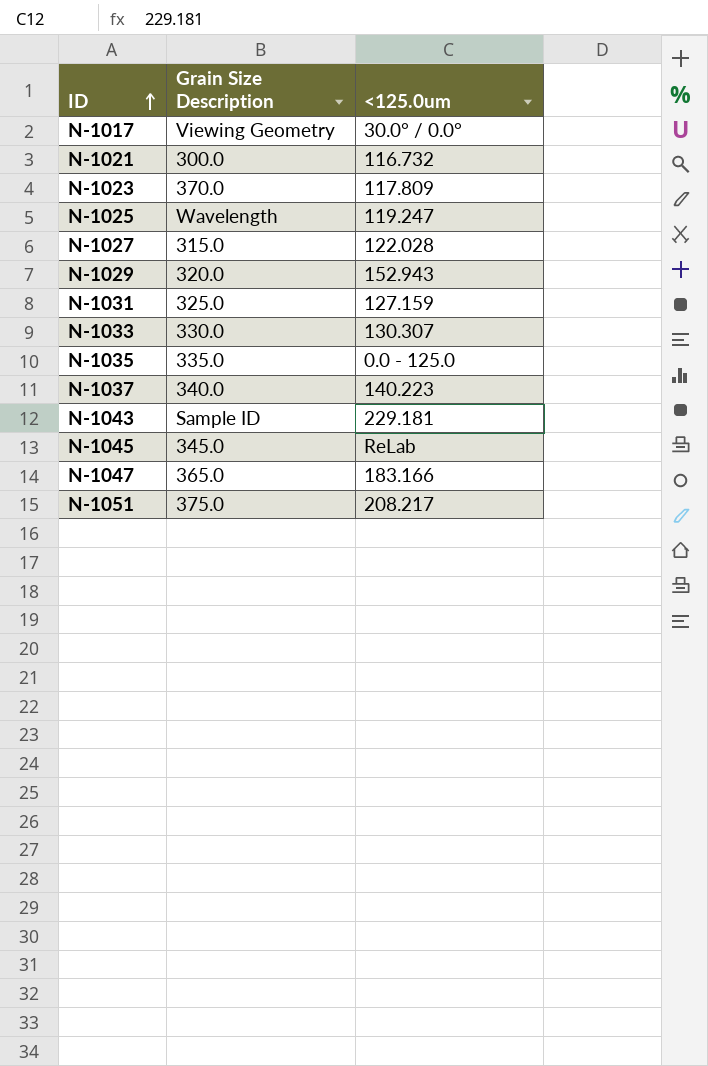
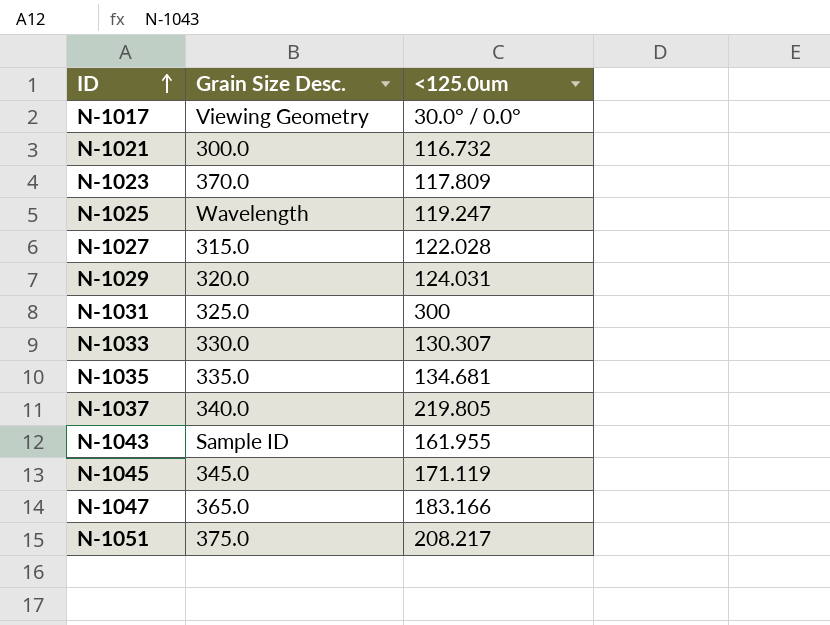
column name: Grain Size Description -> Grain Size Desc.
N-1029 | <125.0um: 152.943 -> 124.031
N-1031 | <125.0um: 127.159 -> 300
N-1035 | <125.0um: 0.0 - 125.0 -> 134.681
N-1037 | <125.0um: 140.223 -> 219.805
N-1043 | <125.0um: 229.181 -> 161.955
N-1045 | <125.0um: ReLab -> 171.119

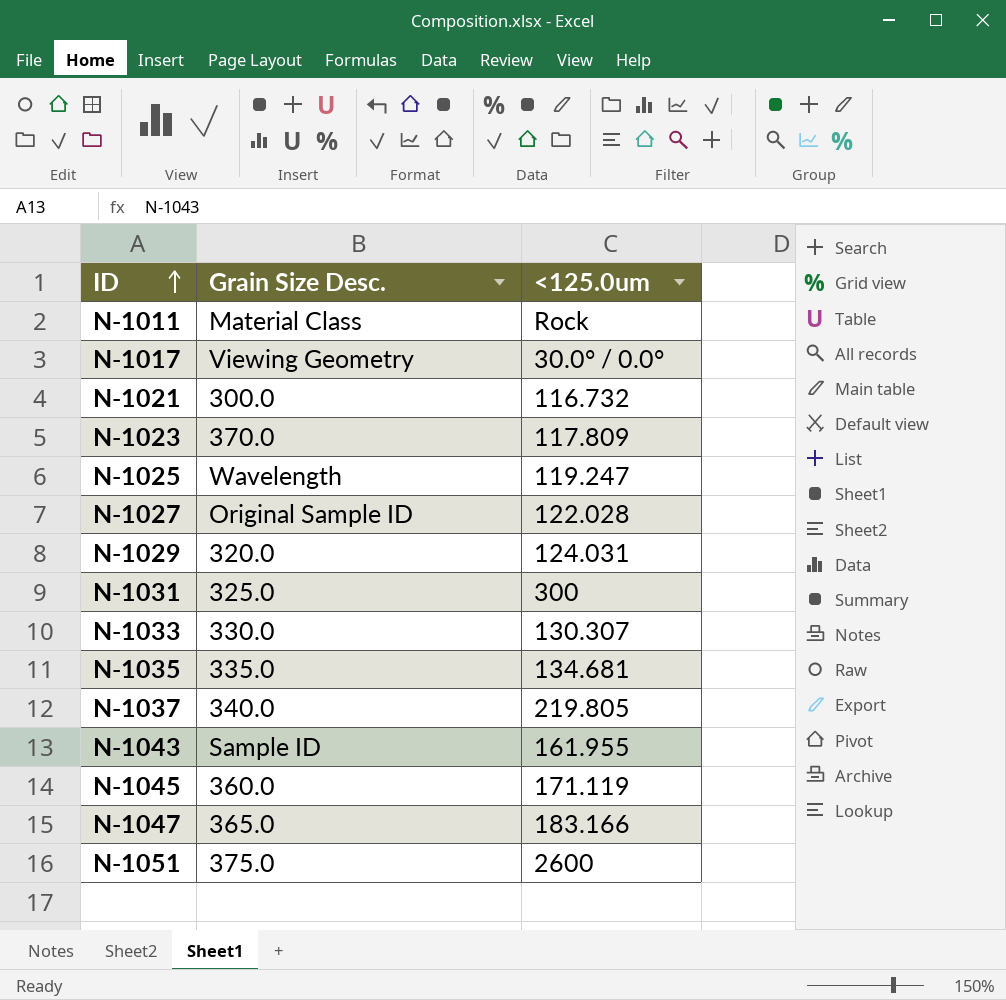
row N-1011: none -> Material Class | Rock
N-1027 | Grain Size Desc.: 315.0 -> Original Sample ID
N-1045 | Grain Size Desc.: 345.0 -> 360.0
N-1051 | <125.0um: 208.217 -> 2600

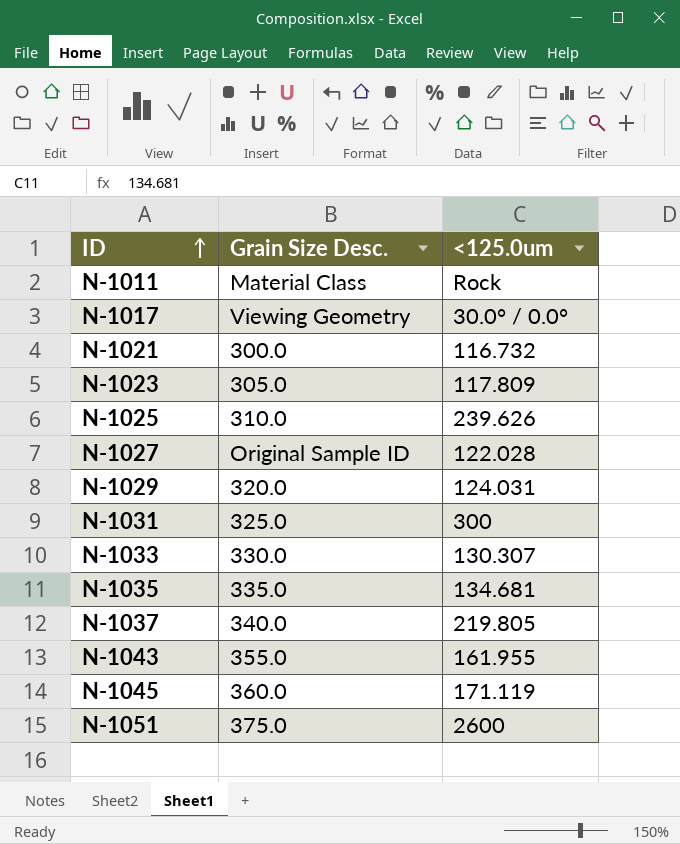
row N-1047: 365.0 | 183.166 -> none
N-1023 | Grain Size Desc.: 370.0 -> 305.0
N-1025 | Grain Size Desc.: Wavelength -> 310.0
N-1025 | <125.0um: 119.247 -> 239.626
N-1043 | Grain Size Desc.: Sample ID -> 355.0

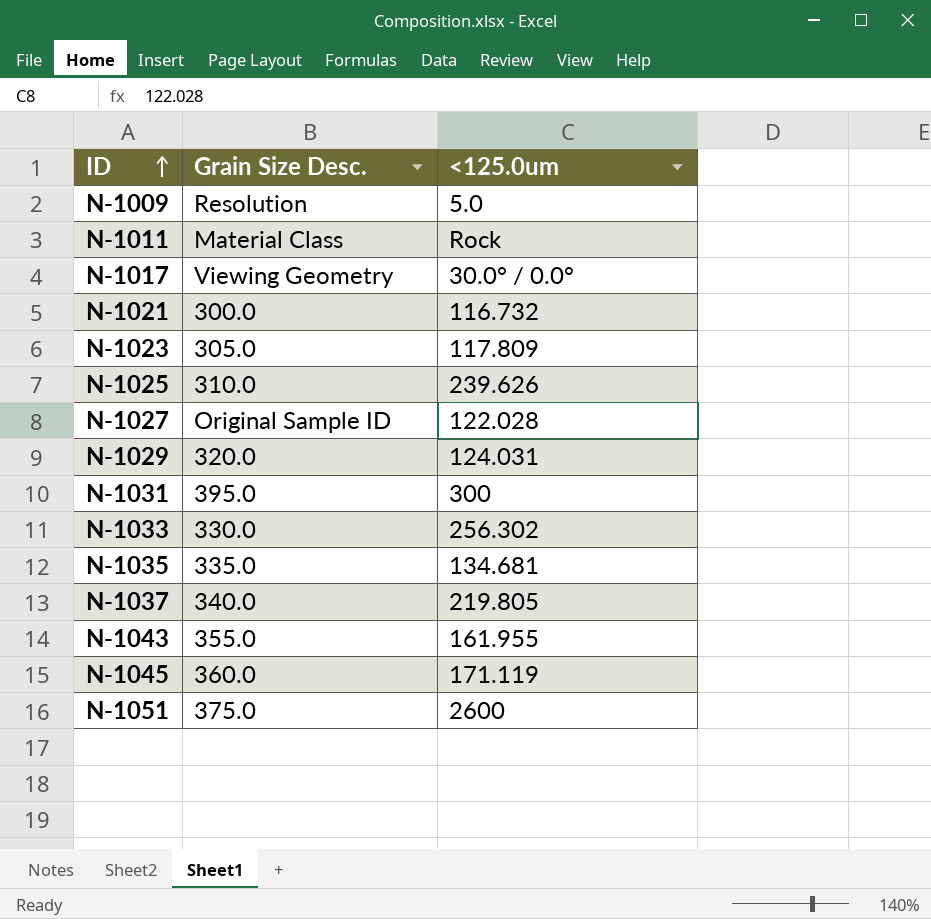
row N-1009: none -> Resolution | 5.0
N-1031 | Grain Size Desc.: 325.0 -> 395.0
N-1033 | <125.0um: 130.307 -> 256.302

